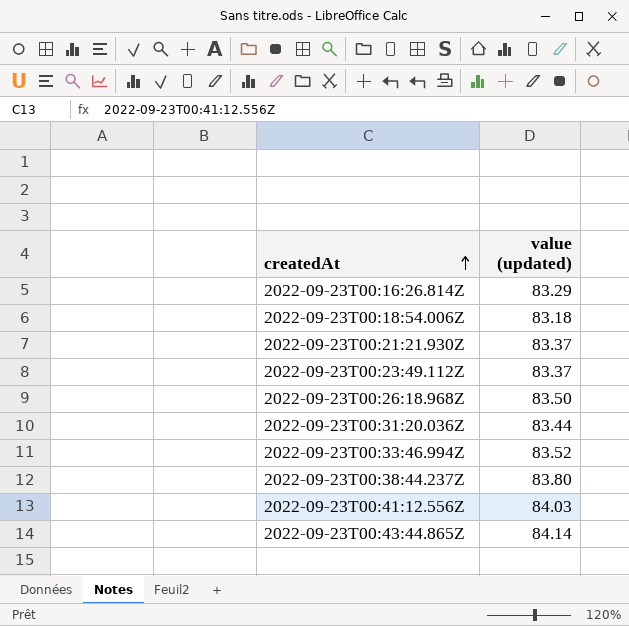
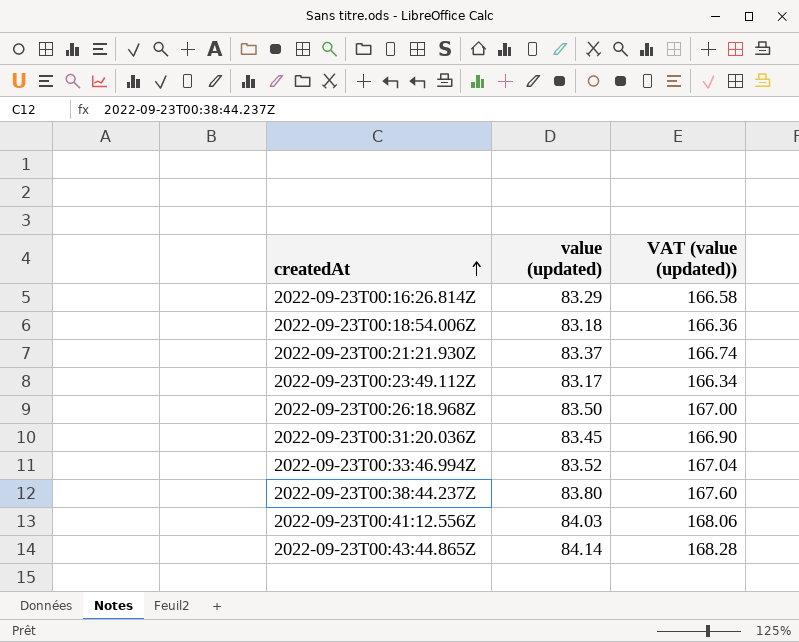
column VAT (value (updated)) | formula: none -> [value (updated)] * 2
2022-09-23T00:23:49.112Z | value (updated): 83.37 -> 83.17
2022-09-23T00:31:20.036Z | value (updated): 83.44 -> 83.45

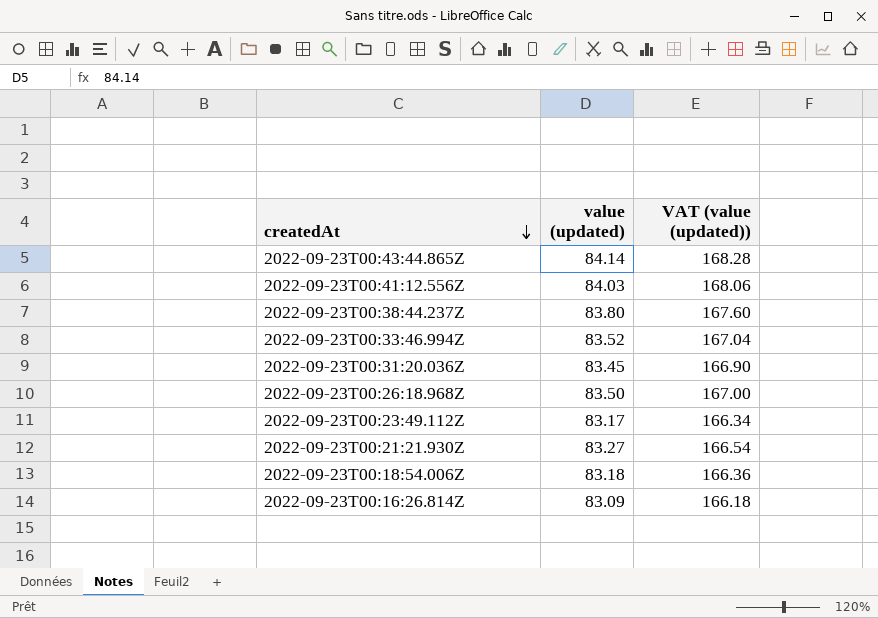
row order: createdAt ascending -> createdAt descending
2022-09-23T00:21:21.930Z | value (updated): 83.37 -> 83.27
2022-09-23T00:21:21.930Z | VAT (value (updated)): 166.74 -> 166.54
2022-09-23T00:16:26.814Z | value (updated): 83.29 -> 83.09
2022-09-23T00:16:26.814Z | VAT (value (updated)): 166.58 -> 166.18

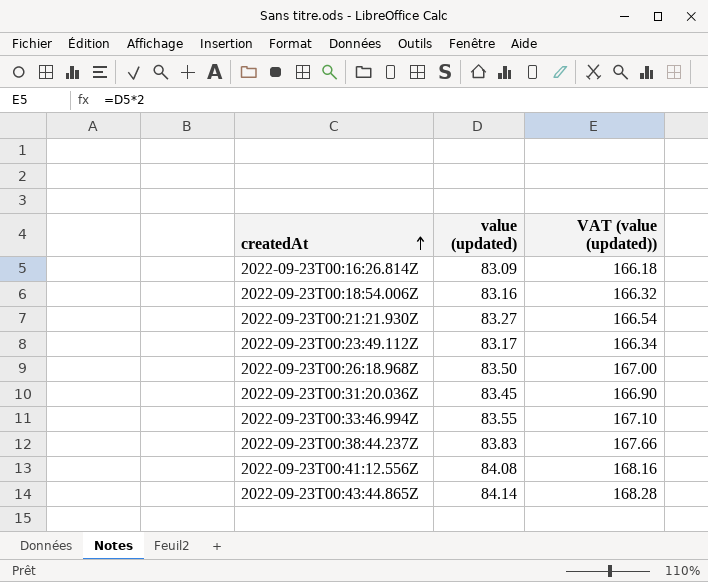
row order: createdAt descending -> createdAt ascending
2022-09-23T00:18:54.006Z | value (updated): 83.18 -> 83.16
2022-09-23T00:18:54.006Z | VAT (value (updated)): 166.36 -> 166.32
2022-09-23T00:33:46.994Z | value (updated): 83.52 -> 83.55
2022-09-23T00:33:46.994Z | VAT (value (updated)): 167.04 -> 167.10
2022-09-23T00:38:44.237Z | value (updated): 83.80 -> 83.83
2022-09-23T00:38:44.237Z | VAT (value (updated)): 167.60 -> 167.66
2022-09-23T00:41:12.556Z | value (updated): 84.03 -> 84.08
2022-09-23T00:41:12.556Z | VAT (value (updated)): 168.06 -> 168.16

